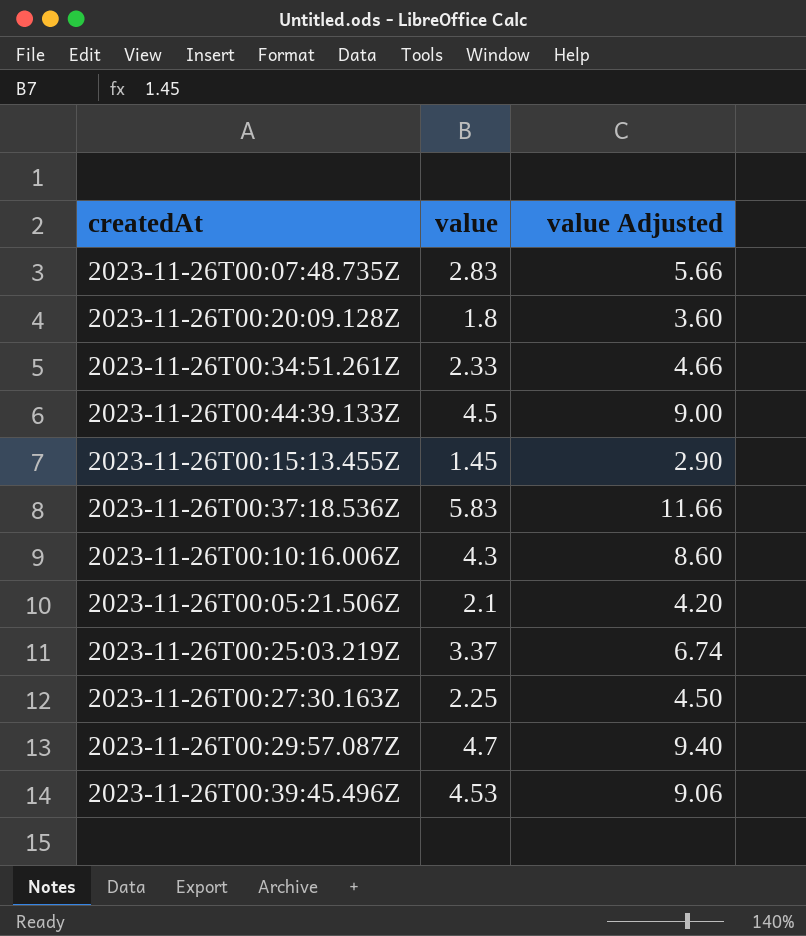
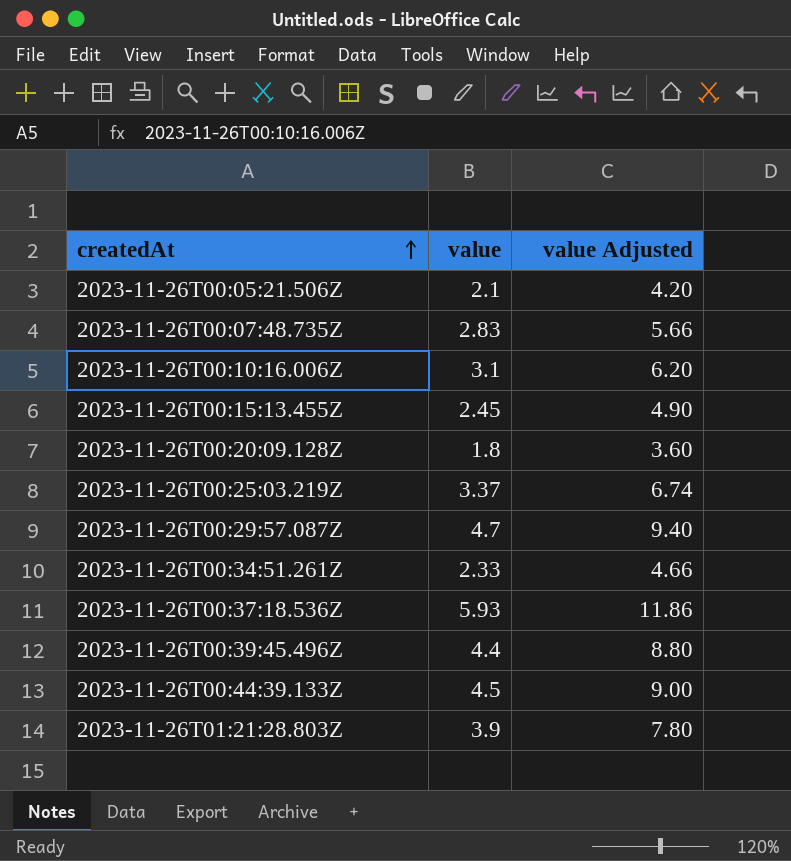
row order: none -> createdAt ascending
row 2023-11-26T00:27:30.163Z: 2.25 | 4.50 -> none
2023-11-26T00:10:16.006Z | value: 4.3 -> 3.1
2023-11-26T00:10:16.006Z | value Adjusted: 8.60 -> 6.20
2023-11-26T00:15:13.455Z | value: 1.45 -> 2.45
2023-11-26T00:15:13.455Z | value Adjusted: 2.90 -> 4.90
2023-11-26T00:37:18.536Z | value: 5.83 -> 5.93
2023-11-26T00:37:18.536Z | value Adjusted: 11.66 -> 11.86
2023-11-26T00:39:45.496Z | value: 4.53 -> 4.4
2023-11-26T00:39:45.496Z | value Adjusted: 9.06 -> 8.80
row 2023-11-26T01:21:28.803Z: none -> 3.9 | 7.80

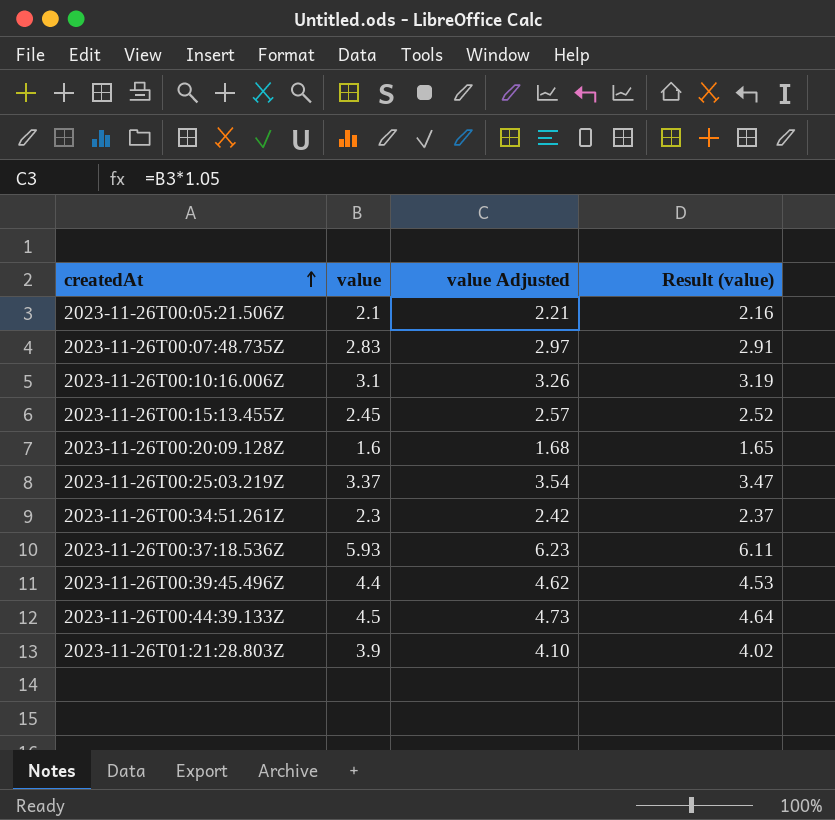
column value Adjusted | formula: [value] * 2 -> [value] * 1.05
column Result (value) | formula: none -> [value] * 1.03
row 2023-11-26T00:29:57.087Z: 4.7 | 9.40 -> none
2023-11-26T00:20:09.128Z | value: 1.8 -> 1.6
2023-11-26T00:34:51.261Z | value: 2.33 -> 2.3

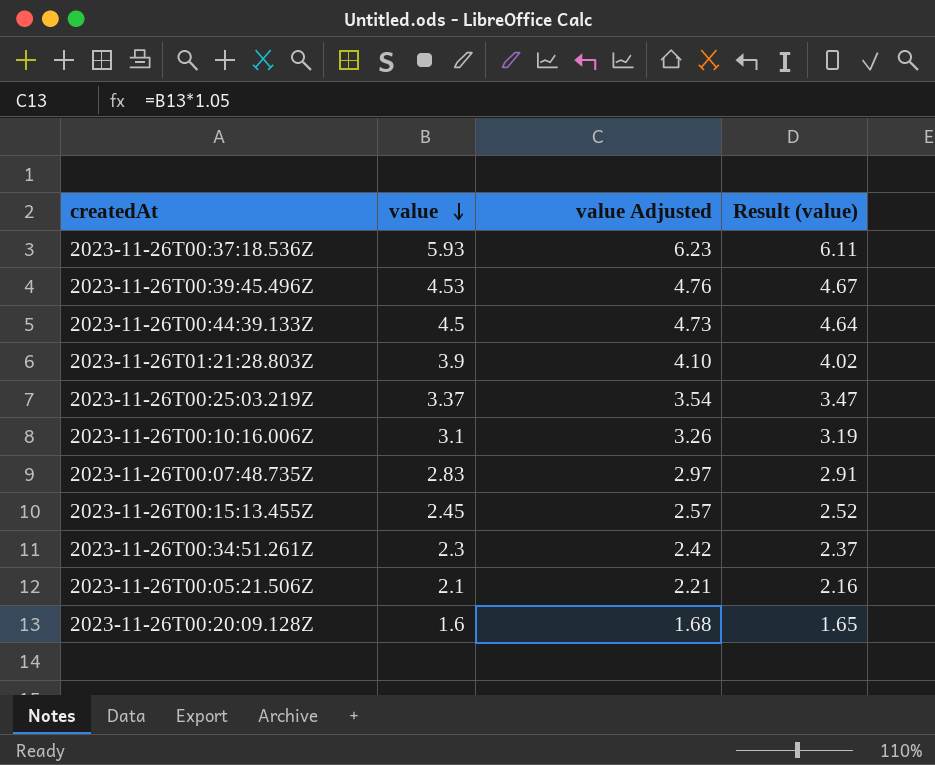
row order: createdAt ascending -> value descending
2023-11-26T00:39:45.496Z | value: 4.4 -> 4.53
2023-11-26T00:39:45.496Z | value Adjusted: 4.62 -> 4.76
2023-11-26T00:39:45.496Z | Result (value): 4.53 -> 4.67

